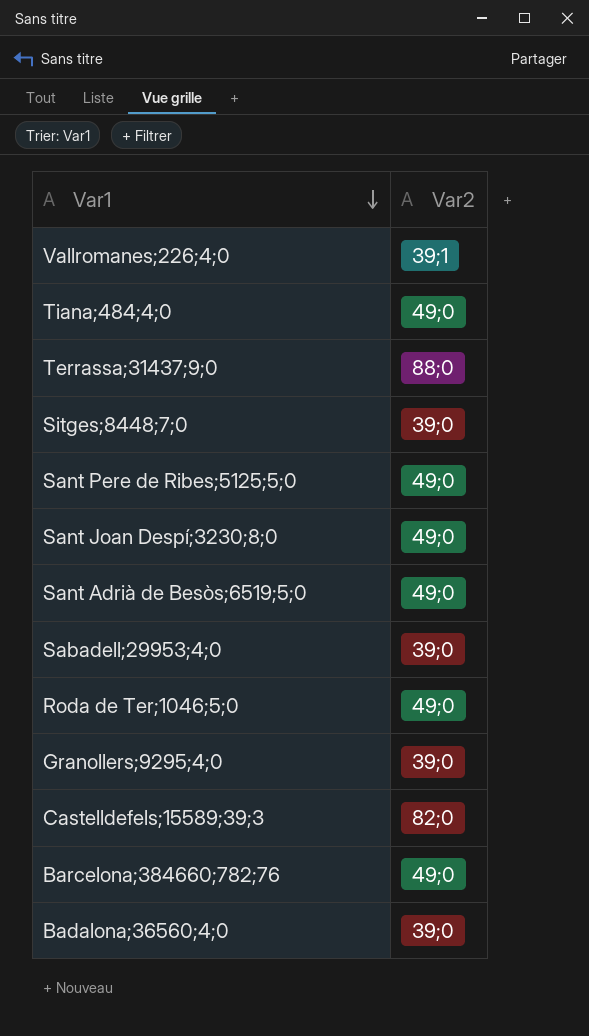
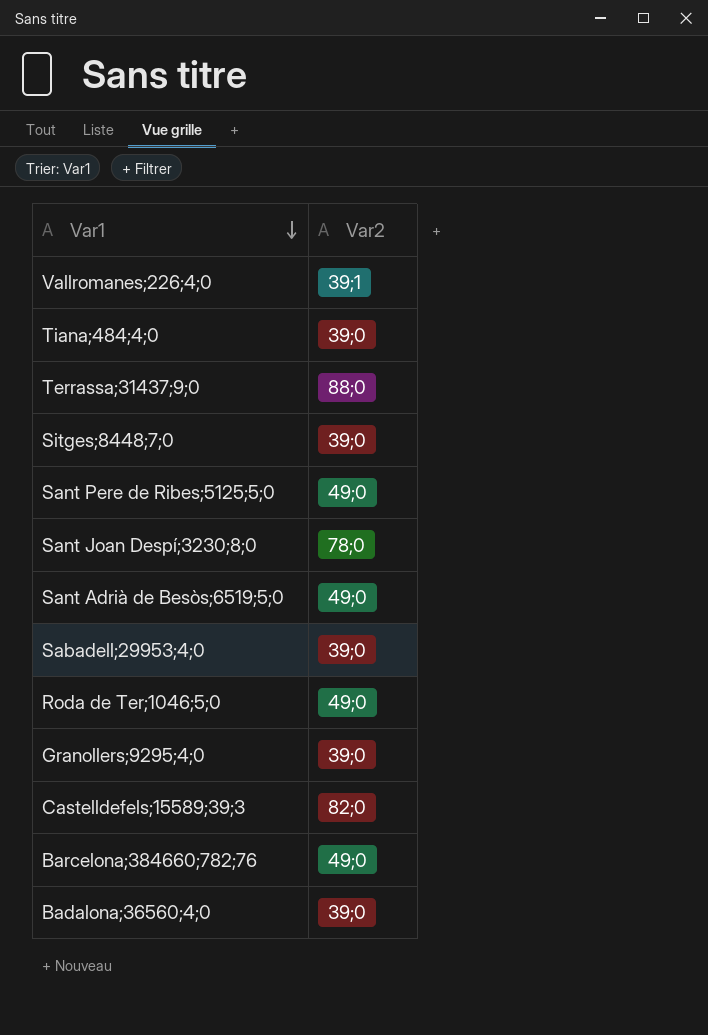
Tiana;484;4;0 | Var2: 49;0 -> 39;0
Sant Joan Despí;3230;8;0 | Var2: 49;0 -> 78;0

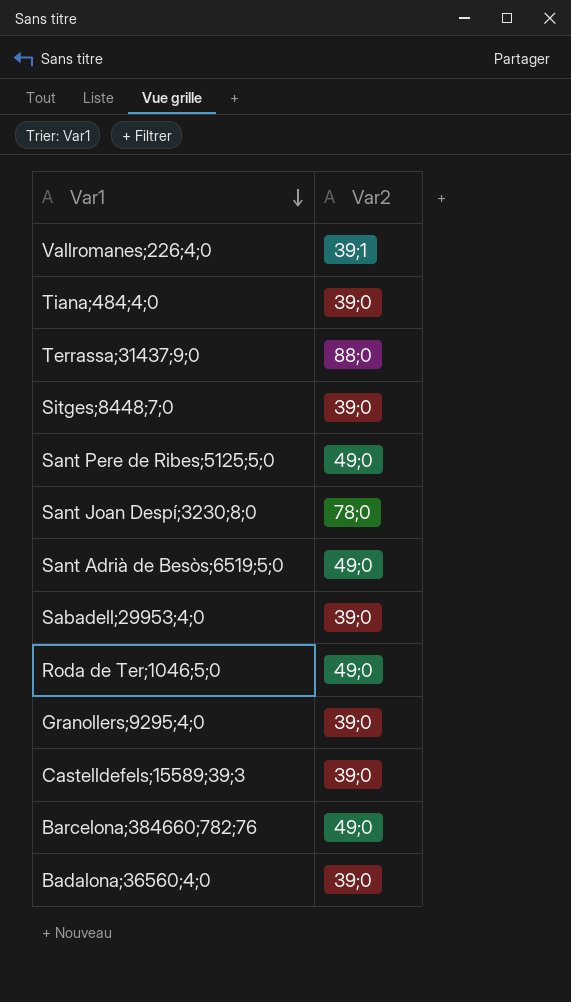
Castelldefels;15589;39;3 | Var2: 82;0 -> 39;0

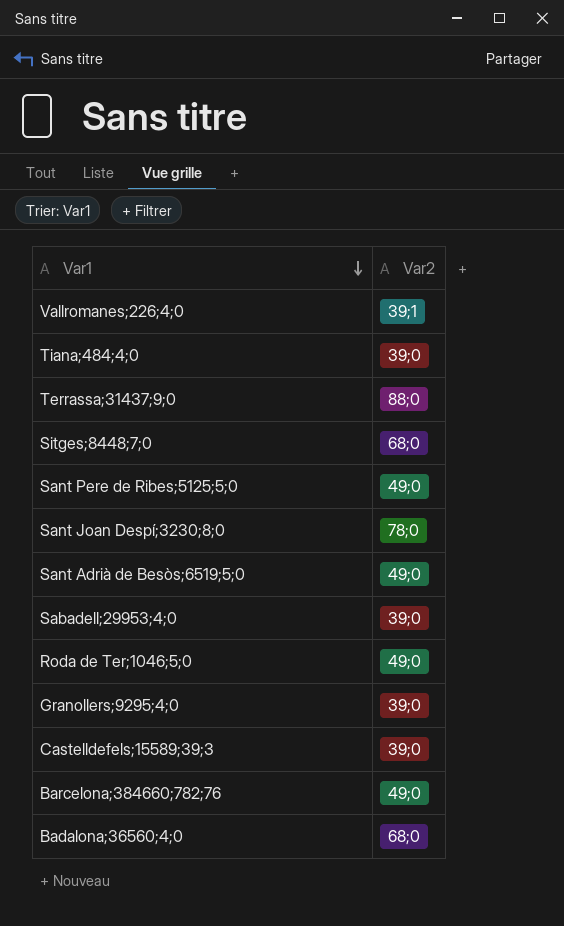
Sitges;8448;7;0 | Var2: 39;0 -> 68;0
Badalona;36560;4;0 | Var2: 39;0 -> 68;0

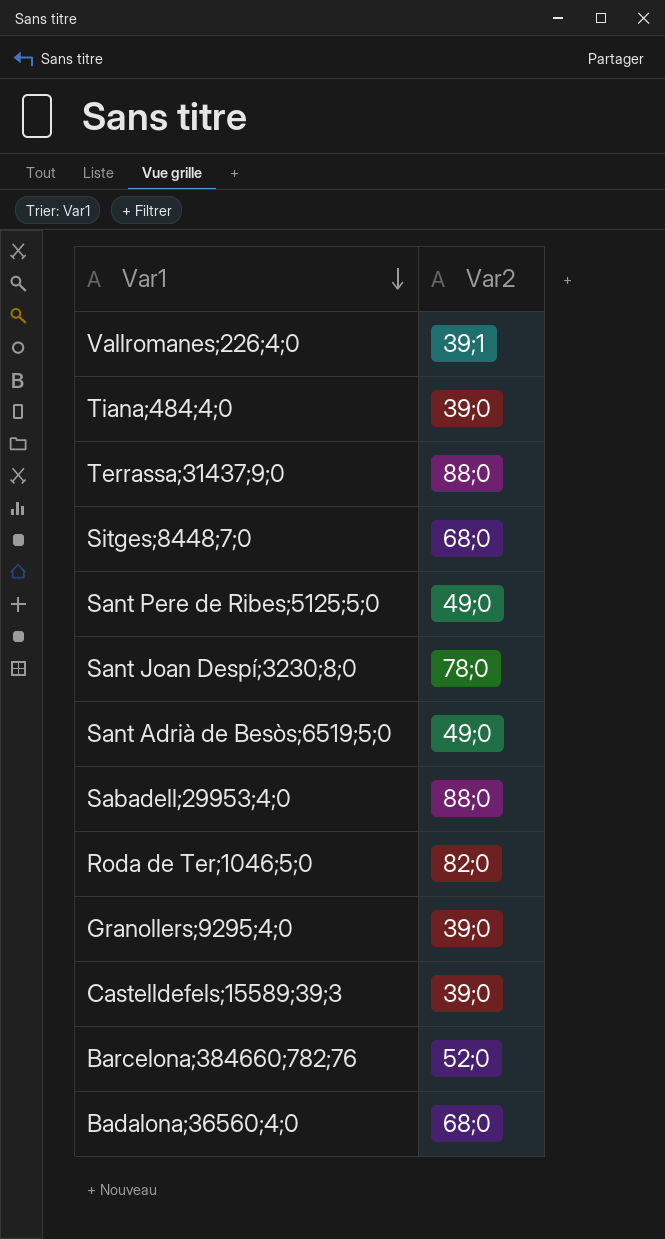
Sabadell;29953;4;0 | Var2: 39;0 -> 88;0
Roda de Ter;1046;5;0 | Var2: 49;0 -> 82;0
Barcelona;384660;782;76 | Var2: 49;0 -> 52;0

